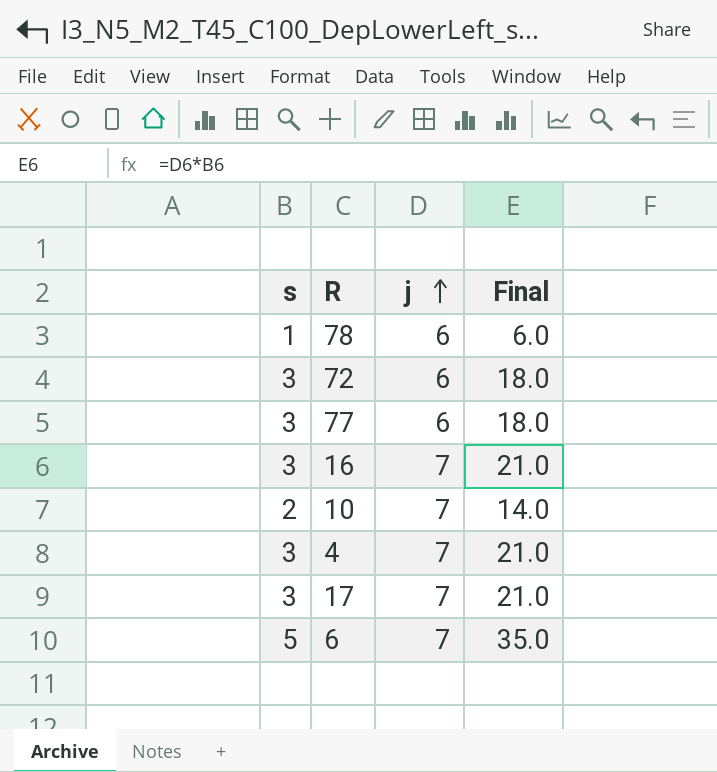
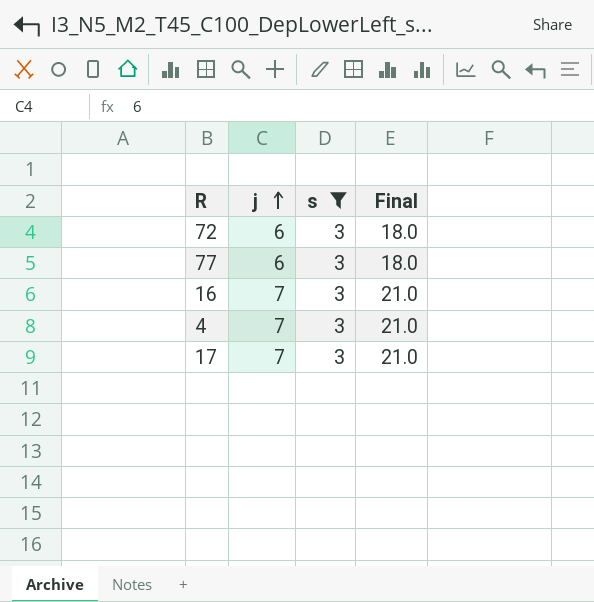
filter: none -> s = 3
column s | position: 1 -> 3

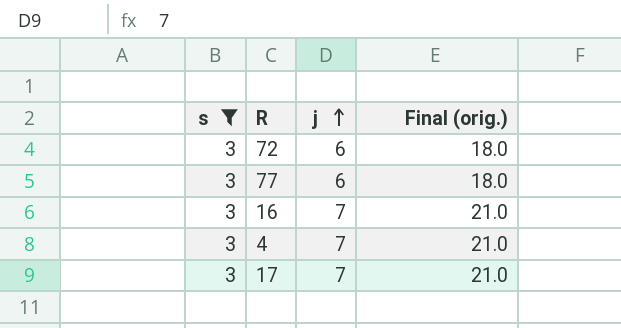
column s | position: 3 -> 1
column name: Final -> Final (orig.)

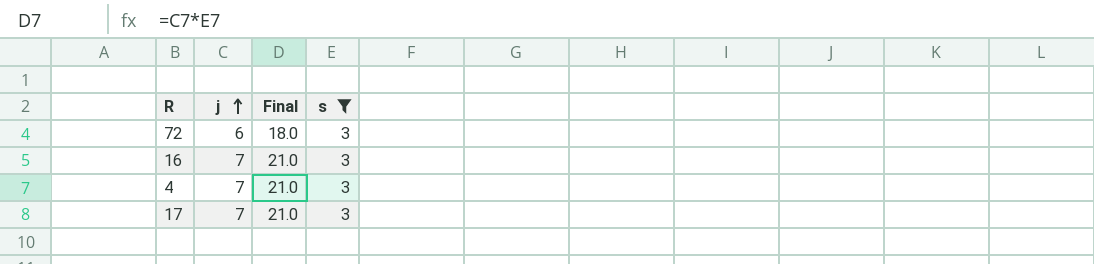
column name: Final (orig.) -> Final
column s | position: 1 -> 4
row 77: 3 | 6 | 18.0 -> none

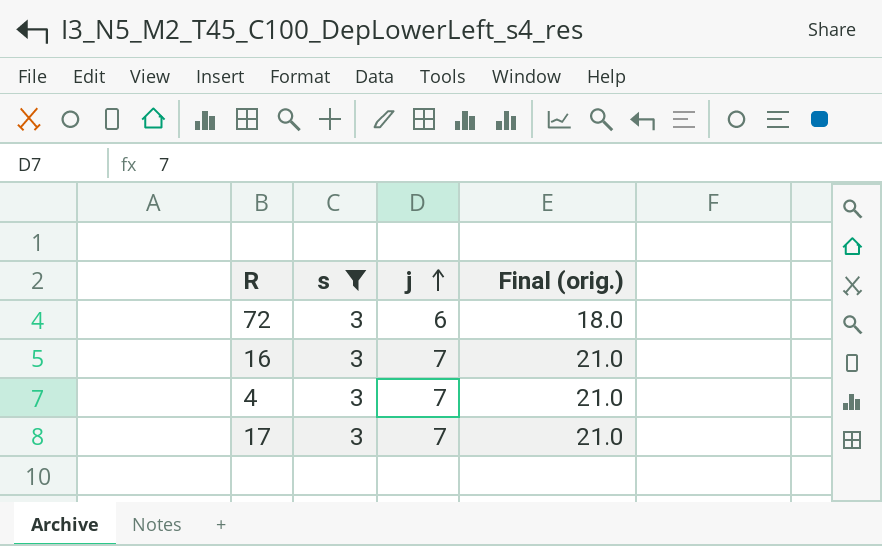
column s | position: 4 -> 2
column name: Final -> Final (orig.)

